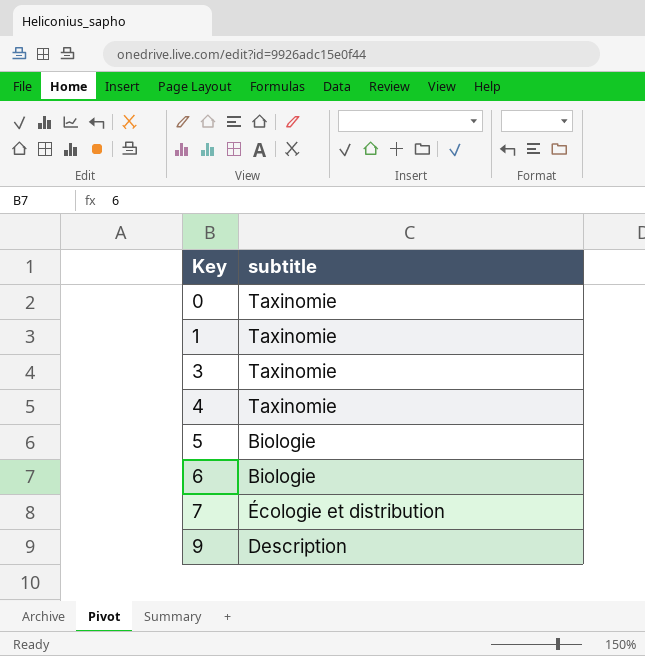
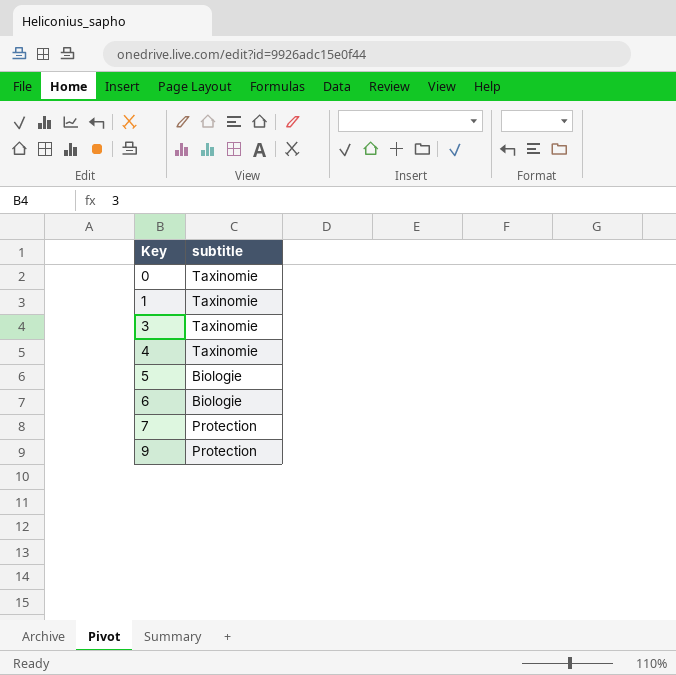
7 | subtitle: Écologie et distribution -> Protection
9 | subtitle: Description -> Protection

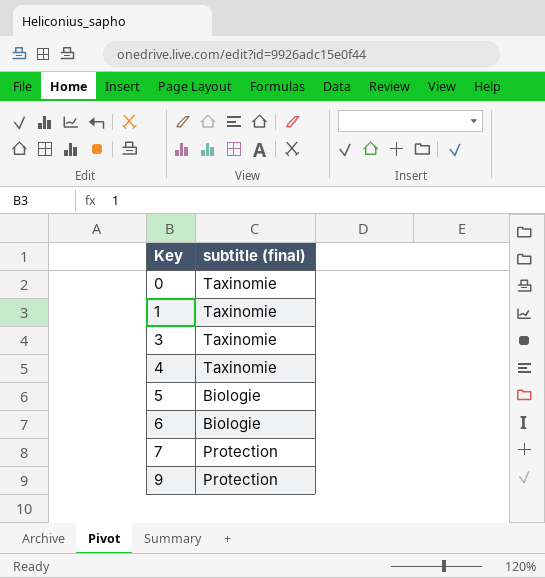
column name: subtitle -> subtitle (final)

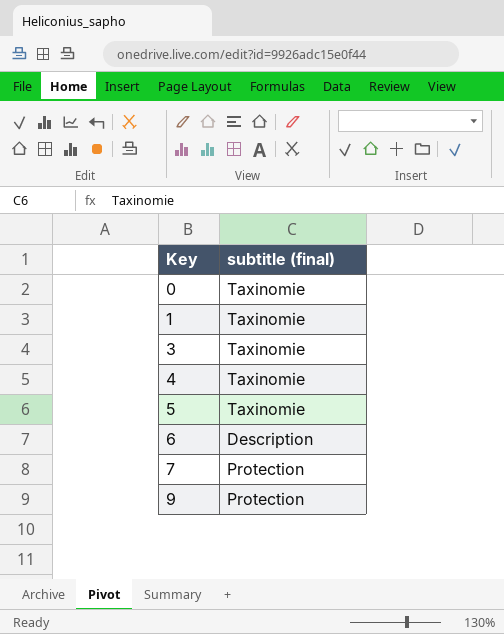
5 | subtitle (final): Biologie -> Taxinomie
6 | subtitle (final): Biologie -> Description

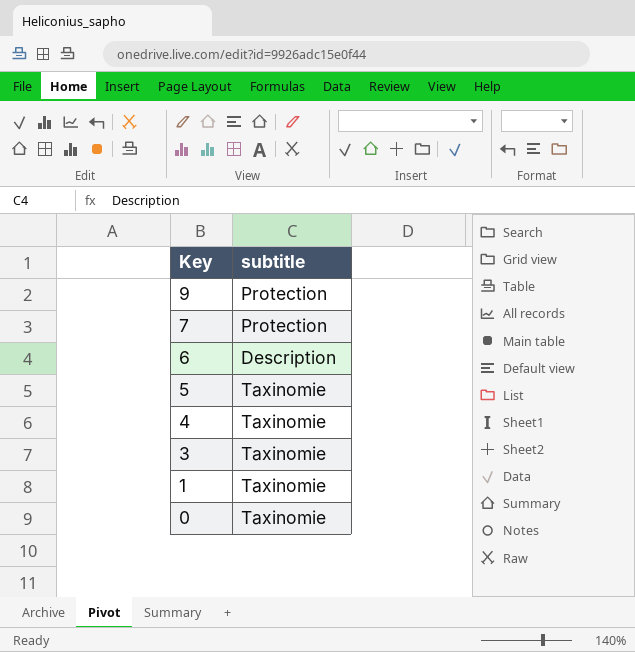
row order: Key ascending -> Key descending
column name: subtitle (final) -> subtitle

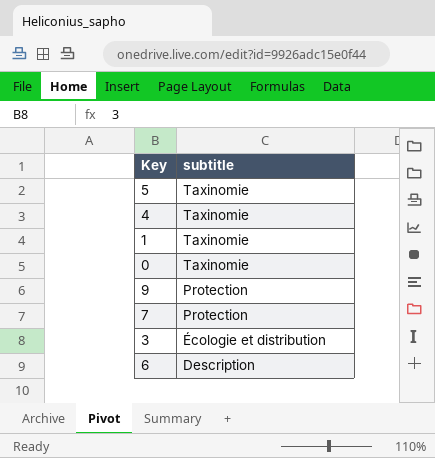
row order: Key descending -> subtitle descending
3 | subtitle: Taxinomie -> Écologie et distribution

